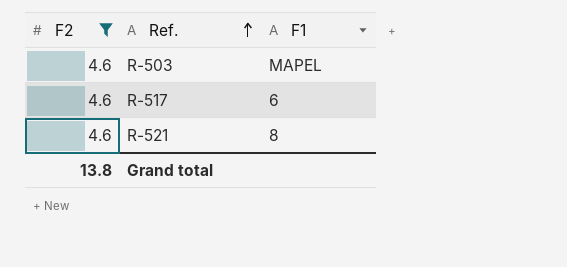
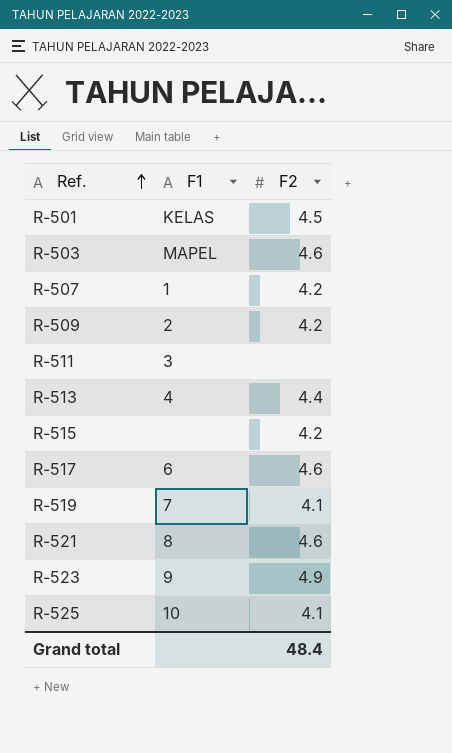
filter: F2 = 4.6 -> none
column F2 | position: 1 -> 3
Grand total | F2: 13.8 -> 48.4

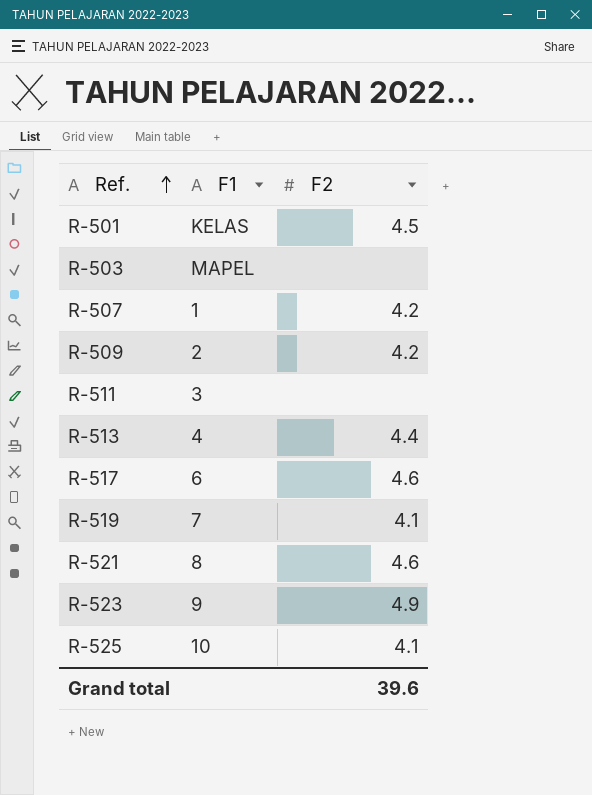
row R-515: none | 4.2 -> none
R-503 | F2: 4.6 -> none
Grand total | F2: 48.4 -> 39.6

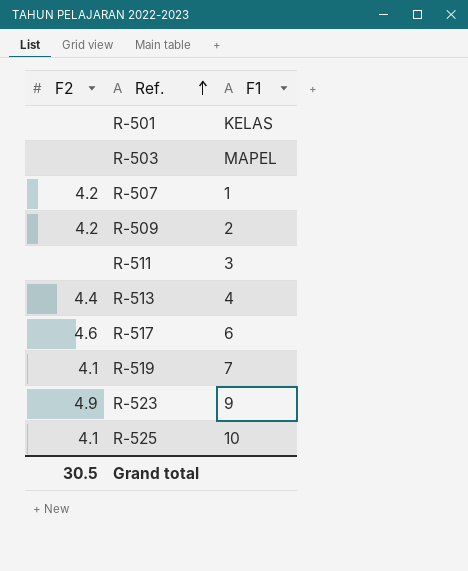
column F2 | position: 3 -> 1
row R-521: 8 | 4.6 -> none
R-501 | F2: 4.5 -> none
Grand total | F2: 39.6 -> 30.5

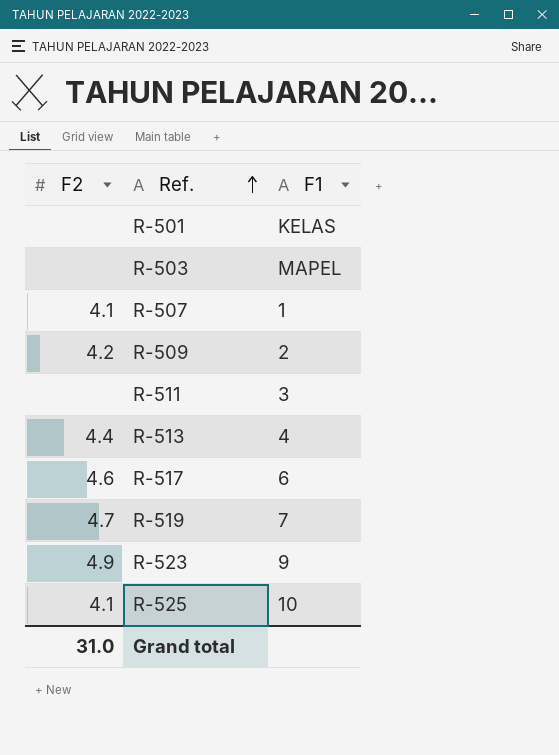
R-507 | F2: 4.2 -> 4.1
R-519 | F2: 4.1 -> 4.7
Grand total | F2: 30.5 -> 31.0

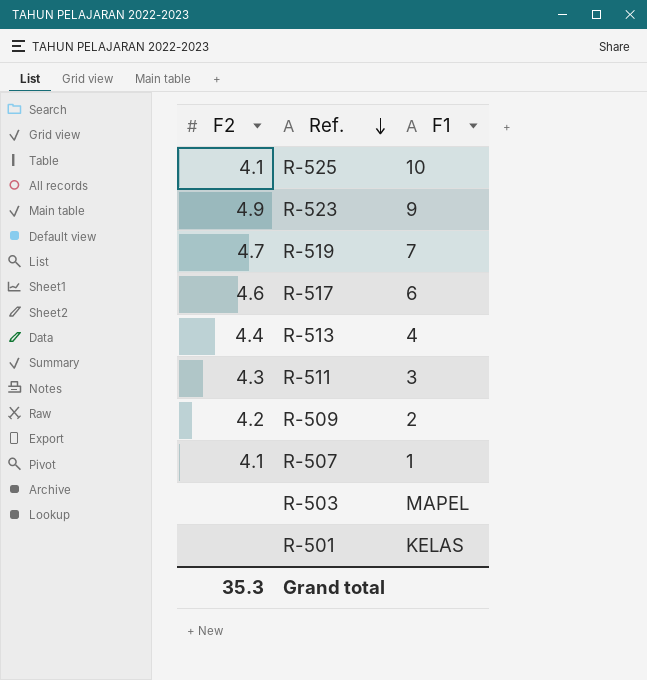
row order: Ref. ascending -> Ref. descending
R-511 | F2: none -> 4.3
Grand total | F2: 31.0 -> 35.3

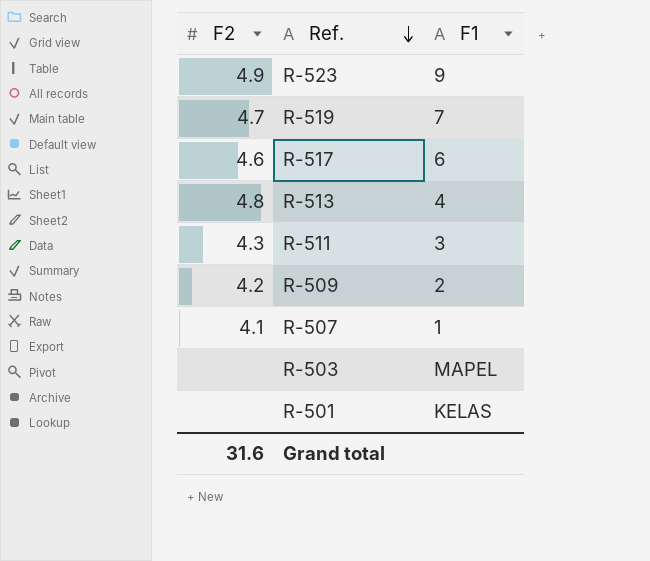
row R-525: 4.1 | 10 -> none
R-513 | F2: 4.4 -> 4.8
Grand total | F2: 35.3 -> 31.6

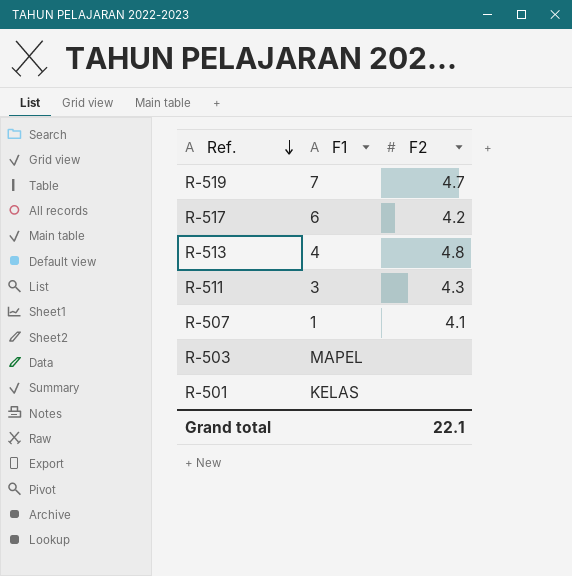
column F2 | position: 1 -> 3
row R-523: 4.9 | 9 -> none
row R-509: 4.2 | 2 -> none
R-517 | F2: 4.6 -> 4.2
Grand total | F2: 31.6 -> 22.1

